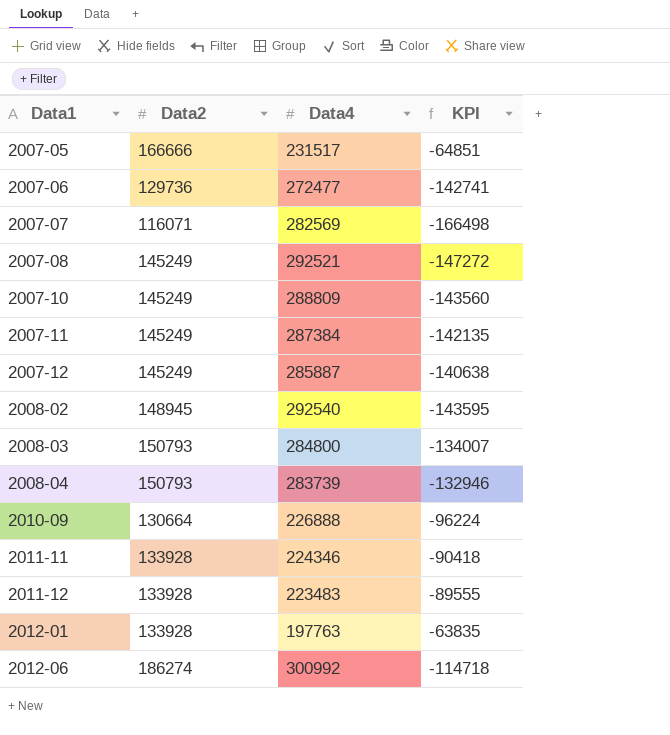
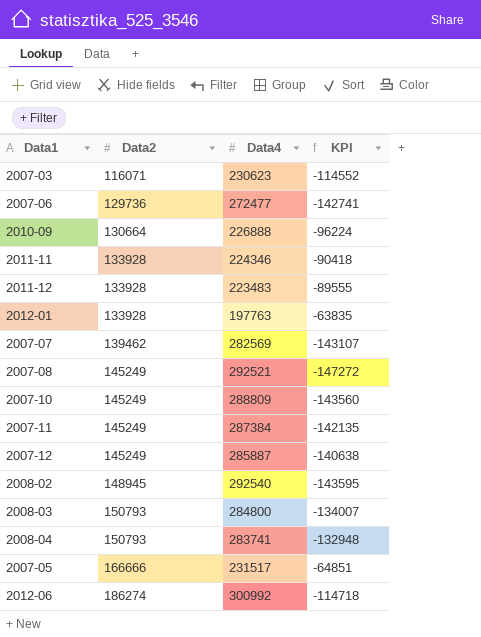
row order: Data1 ascending -> Data2 ascending
row 2007-03: none -> 116071 | 230623 | -114552
2007-07 | Data2: 116071 -> 139462
2007-07 | KPI: -166498 -> -143107
2008-04 | Data4: 283739 -> 283741
2008-04 | KPI: -132946 -> -132948

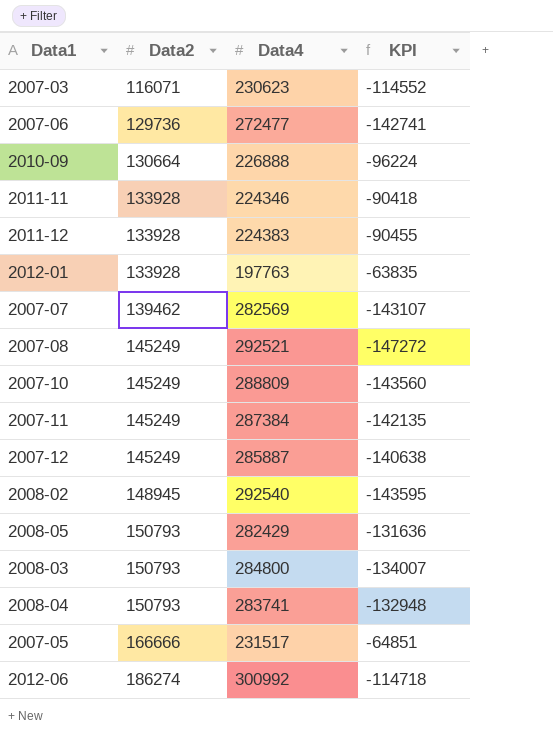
2011-12 | Data4: 223483 -> 224383
2011-12 | KPI: -89555 -> -90455
row 2008-05: none -> 150793 | 282429 | -131636

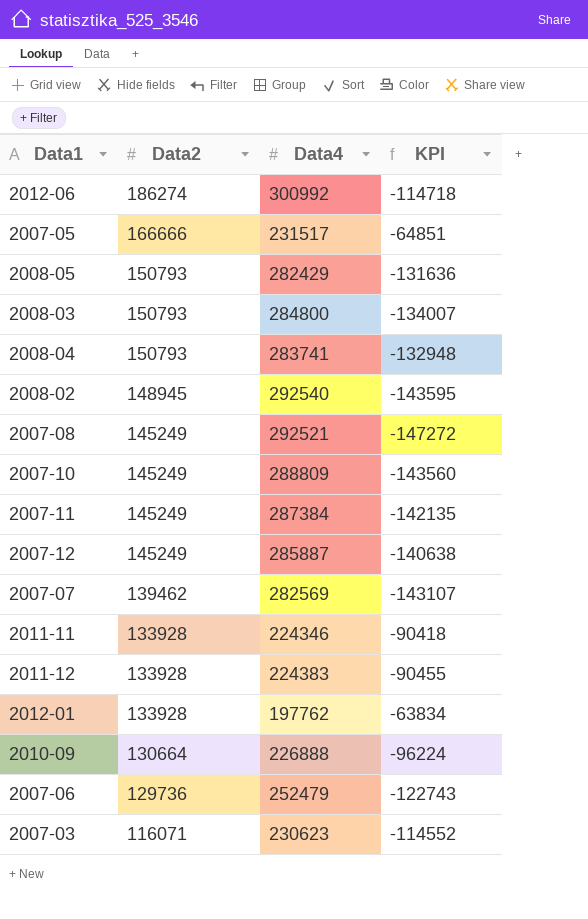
row order: Data2 ascending -> Data2 descending
2012-01 | Data4: 197763 -> 197762
2012-01 | KPI: -63835 -> -63834
2007-06 | Data4: 272477 -> 252479
2007-06 | KPI: -142741 -> -122743

